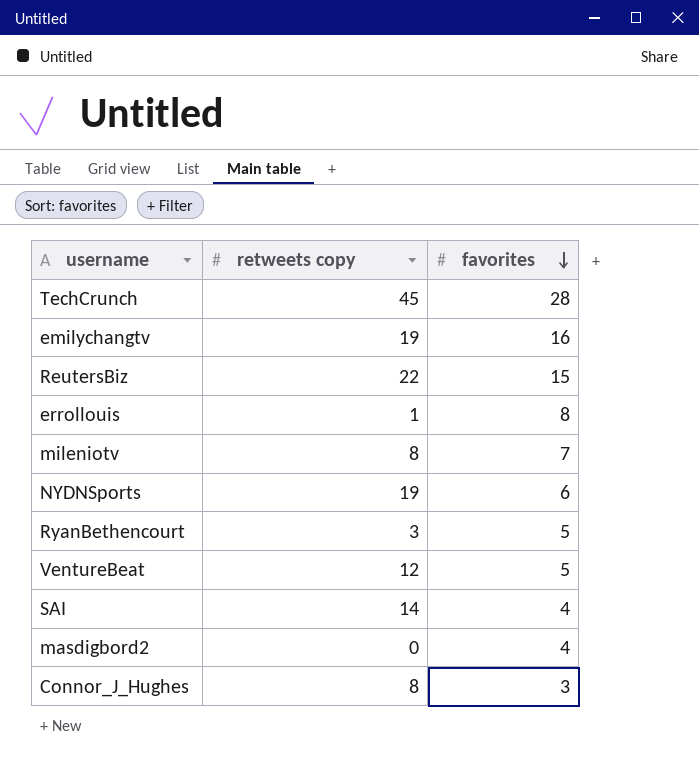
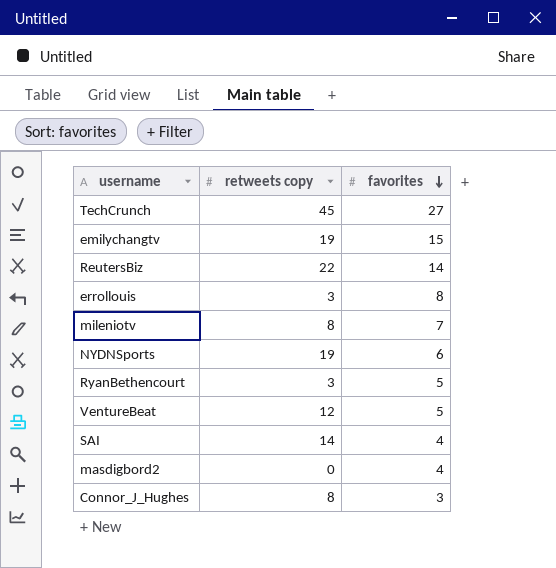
TechCrunch | favorites: 28 -> 27
emilychangtv | favorites: 16 -> 15
ReutersBiz | favorites: 15 -> 14
errollouis | retweets copy: 1 -> 3

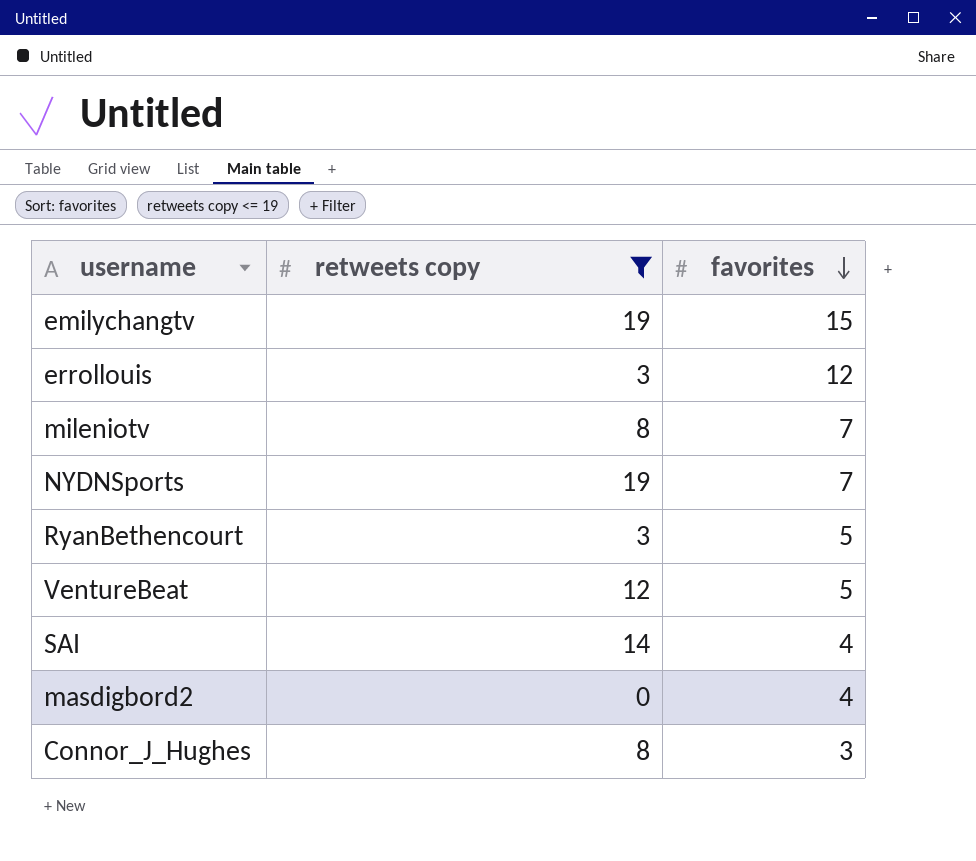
filter: none -> retweets copy <= 19
errollouis | favorites: 8 -> 12
NYDNSports | favorites: 6 -> 7

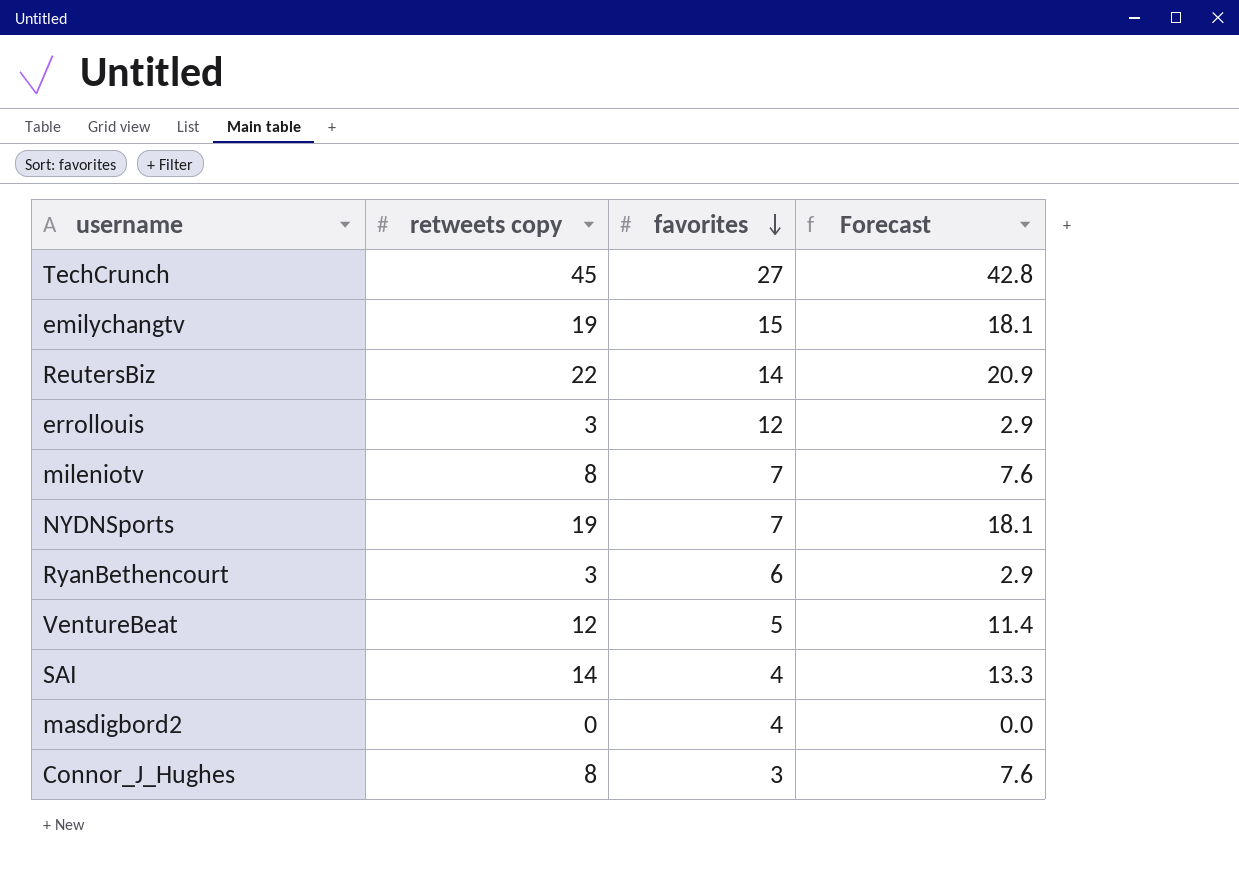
filter: retweets copy <= 19 -> none
column Forecast | formula: none -> [retweets copy] * 0.95
RyanBethencourt | favorites: 5 -> 6

